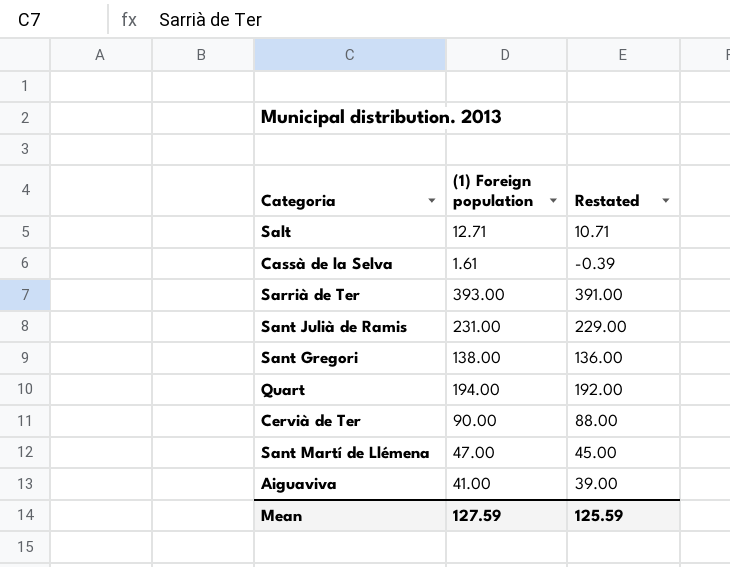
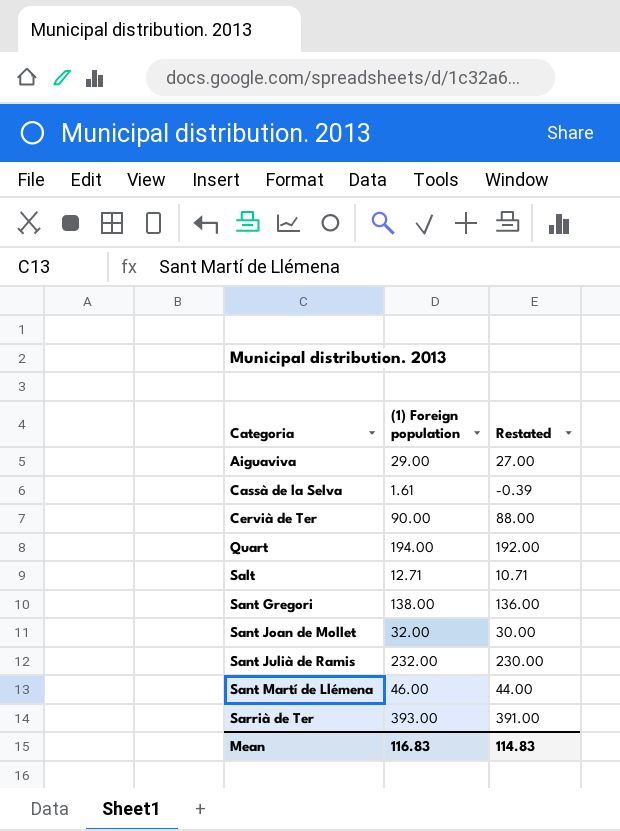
row order: none -> Categoria ascending
Aiguaviva | (1) Foreign population: 41.00 -> 29.00
Aiguaviva | Restated: 39.00 -> 27.00
row Sant Joan de Mollet: none -> 32.00 | 30.00
Sant Julià de Ramis | (1) Foreign population: 231.00 -> 232.00
Sant Julià de Ramis | Restated: 229.00 -> 230.00
Sant Martí de Llémena | (1) Foreign population: 47.00 -> 46.00
Sant Martí de Llémena | Restated: 45.00 -> 44.00
Mean | (1) Foreign population: 127.59 -> 116.83
Mean | Restated: 125.59 -> 114.83

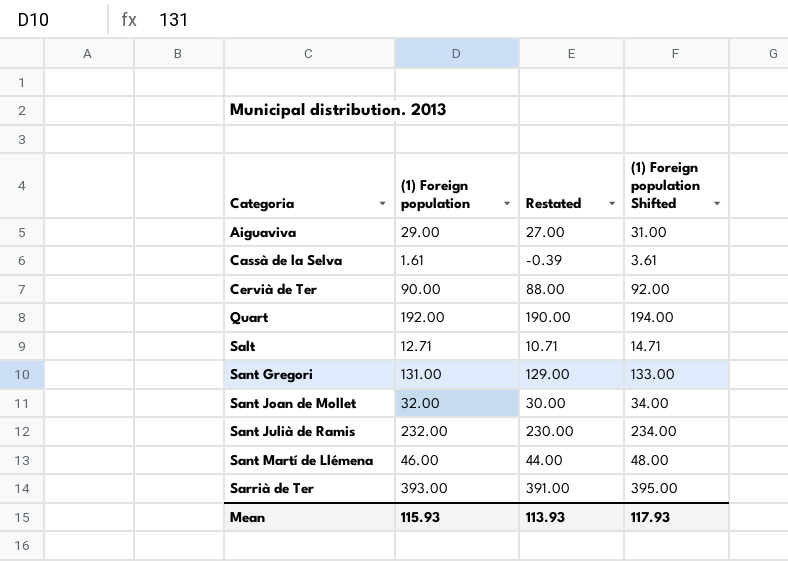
column (1) Foreign population Shifted | formula: none -> [(1) Foreign population] + 2
Quart | (1) Foreign population: 194.00 -> 192.00
Quart | Restated: 192.00 -> 190.00
Sant Gregori | (1) Foreign population: 138.00 -> 131.00
Sant Gregori | Restated: 136.00 -> 129.00
Mean | (1) Foreign population: 116.83 -> 115.93
Mean | Restated: 114.83 -> 113.93

